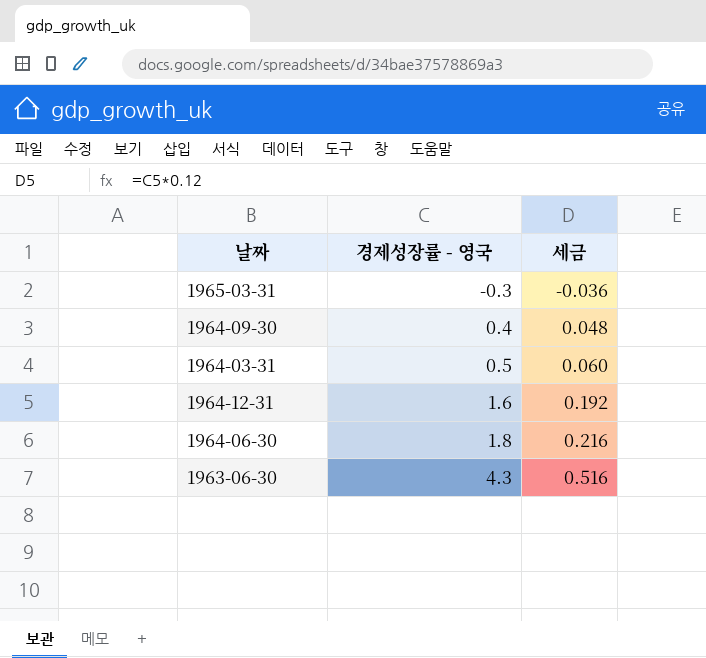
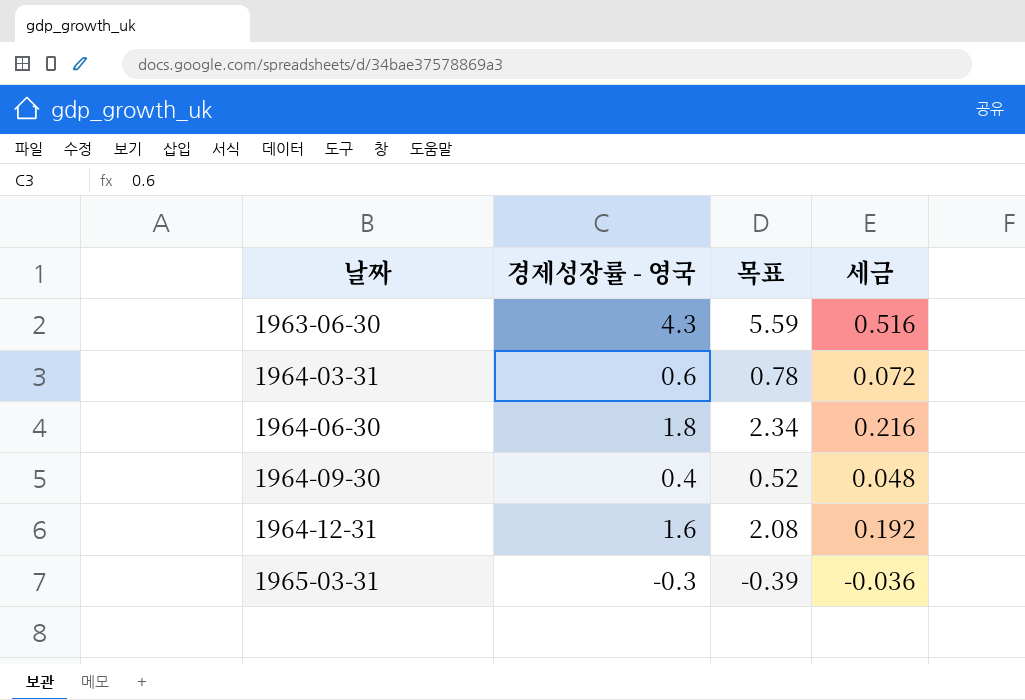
row order: 경제성장률 - 영국 ascending -> 날짜 ascending
column 목표 | formula: none -> [경제성장률 - 영국] * 1.3
1964-03-31 | 경제성장률 - 영국: 0.5 -> 0.6
1964-03-31 | 세금: 0.060 -> 0.072

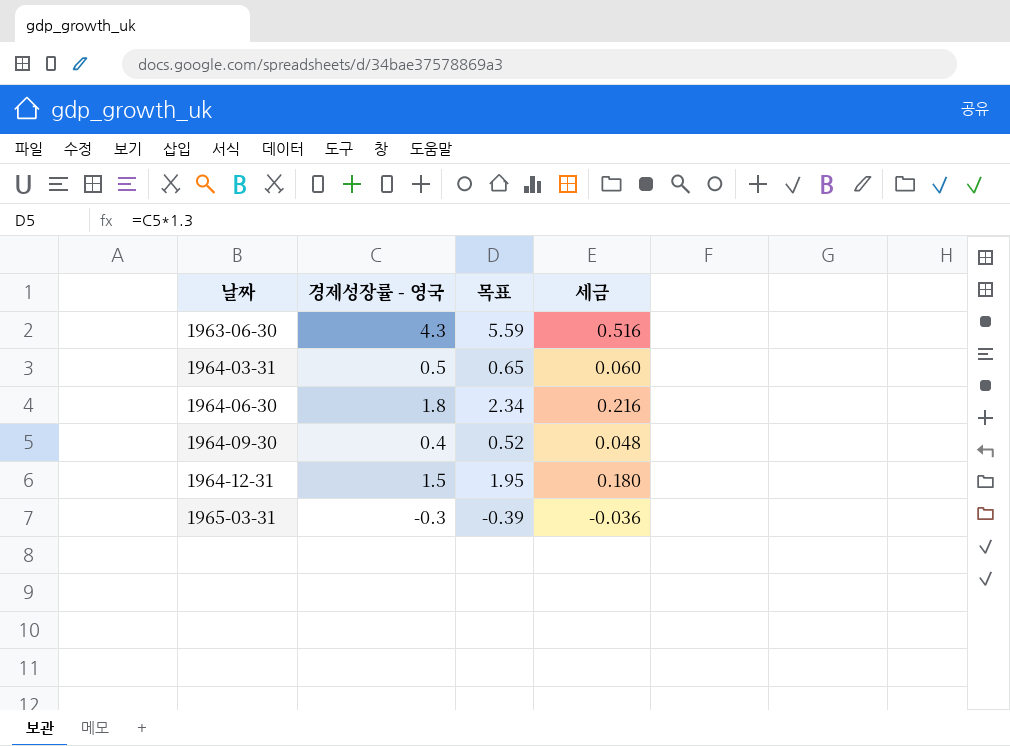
1964-03-31 | 경제성장률 - 영국: 0.6 -> 0.5
1964-03-31 | 목표: 0.78 -> 0.65
1964-03-31 | 세금: 0.072 -> 0.060
1964-12-31 | 경제성장률 - 영국: 1.6 -> 1.5
1964-12-31 | 목표: 2.08 -> 1.95
1964-12-31 | 세금: 0.192 -> 0.180

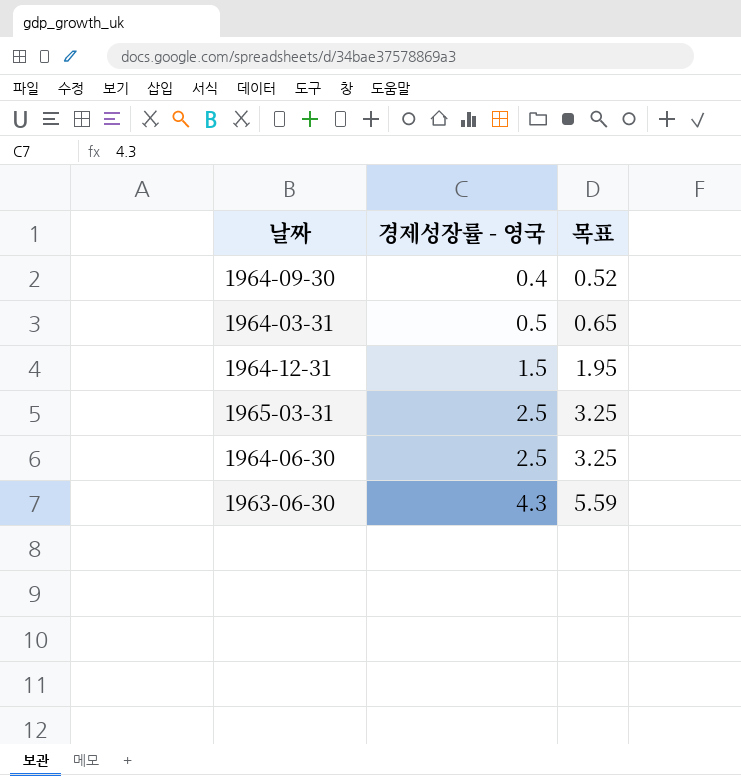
row order: 날짜 ascending -> 경제성장률 - 영국 ascending
column 세금 | formula: [경제성장률 - 영국] * 0.12 -> none
1965-03-31 | 경제성장률 - 영국: -0.3 -> 2.5
1965-03-31 | 목표: -0.39 -> 3.25
1964-06-30 | 경제성장률 - 영국: 1.8 -> 2.5
1964-06-30 | 목표: 2.34 -> 3.25

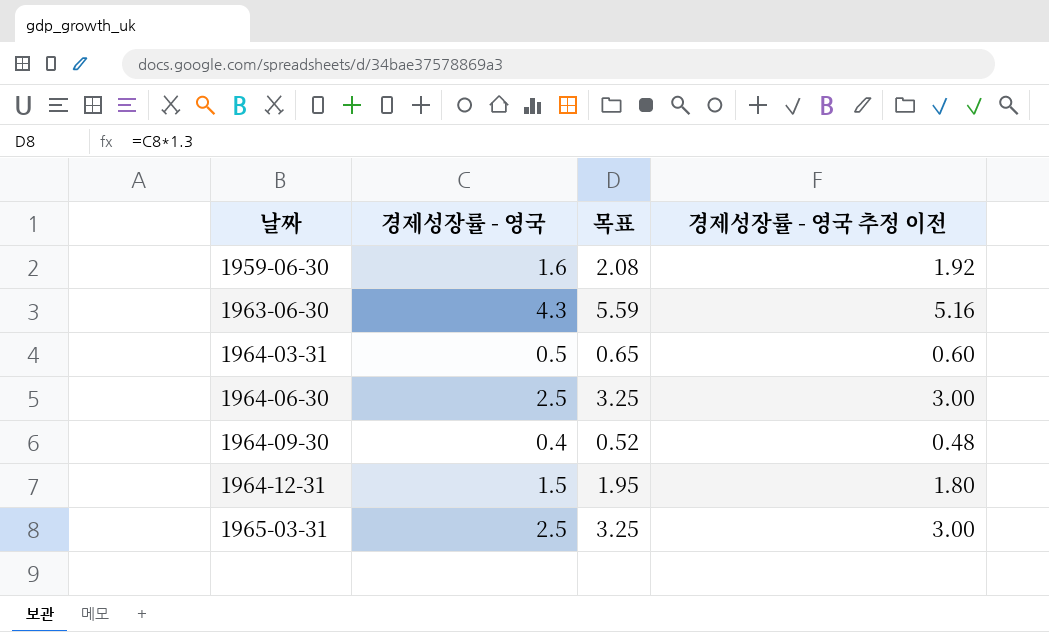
row order: 경제성장률 - 영국 ascending -> 날짜 ascending
column 경제성장률 - 영국 추정 이전 | formula: none -> [경제성장률 - 영국] * 1.2
row 1959-06-30: none -> 1.6 | 2.08 | 1.92

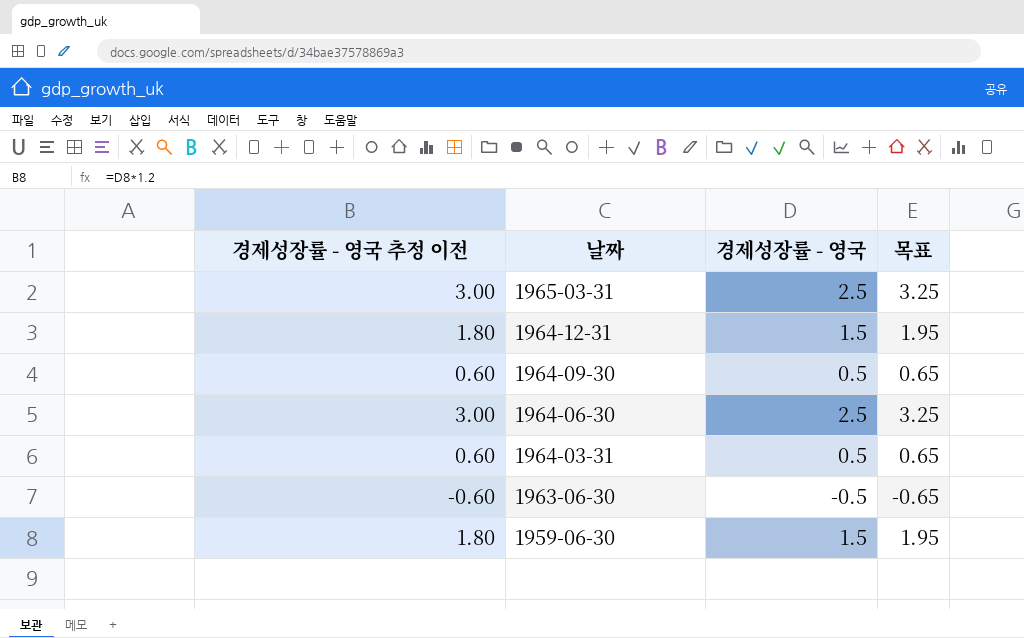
row order: 날짜 ascending -> 날짜 descending
column 경제성장률 - 영국 추정 이전 | position: 4 -> 1
1964-09-30 | 경제성장률 - 영국 추정 이전: 0.48 -> 0.60
1964-09-30 | 경제성장률 - 영국: 0.4 -> 0.5
1964-09-30 | 목표: 0.52 -> 0.65
1963-06-30 | 경제성장률 - 영국 추정 이전: 5.16 -> -0.60
1963-06-30 | 경제성장률 - 영국: 4.3 -> -0.5
1963-06-30 | 목표: 5.59 -> -0.65
1959-06-30 | 경제성장률 - 영국 추정 이전: 1.92 -> 1.80
1959-06-30 | 경제성장률 - 영국: 1.6 -> 1.5
1959-06-30 | 목표: 2.08 -> 1.95

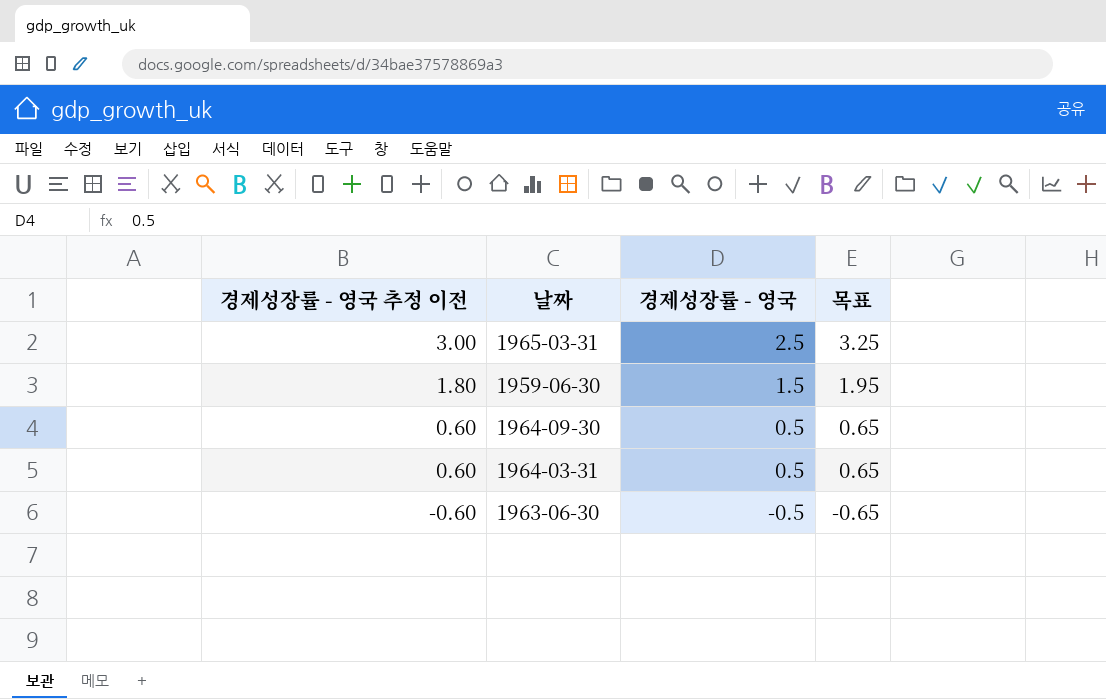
row order: 날짜 descending -> 경제성장률 - 영국 추정 이전 descending
row 1964-12-31: 1.80 | 1.5 | 1.95 -> none
row 1964-06-30: 3.00 | 2.5 | 3.25 -> none

